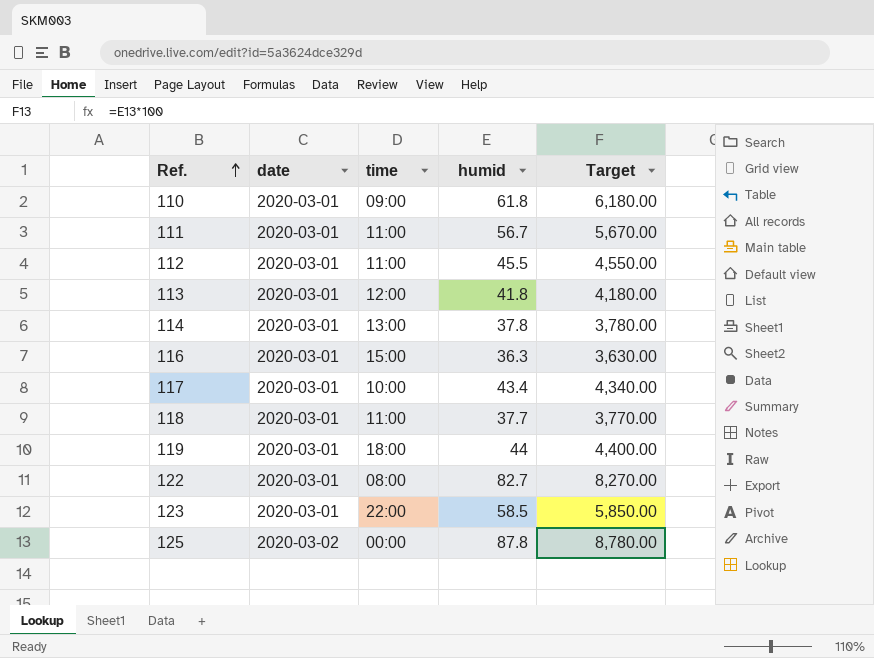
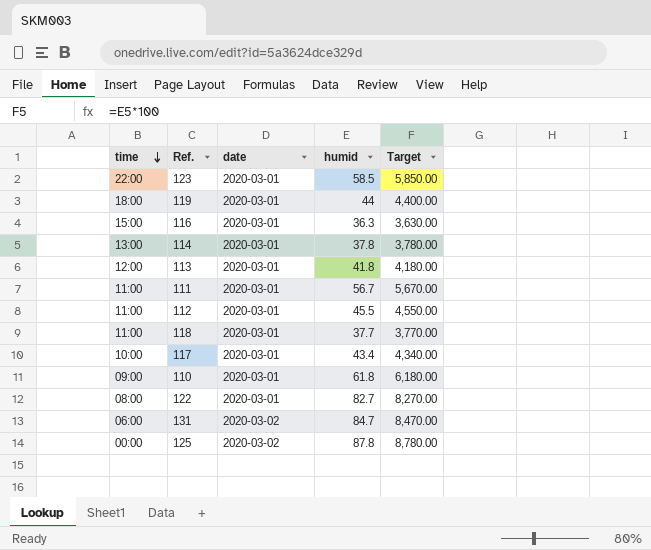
row order: Ref. ascending -> time descending
column time | position: 3 -> 1
row 131: none -> 06:00 | 2020-03-02 | 84.7 | 8,470.00

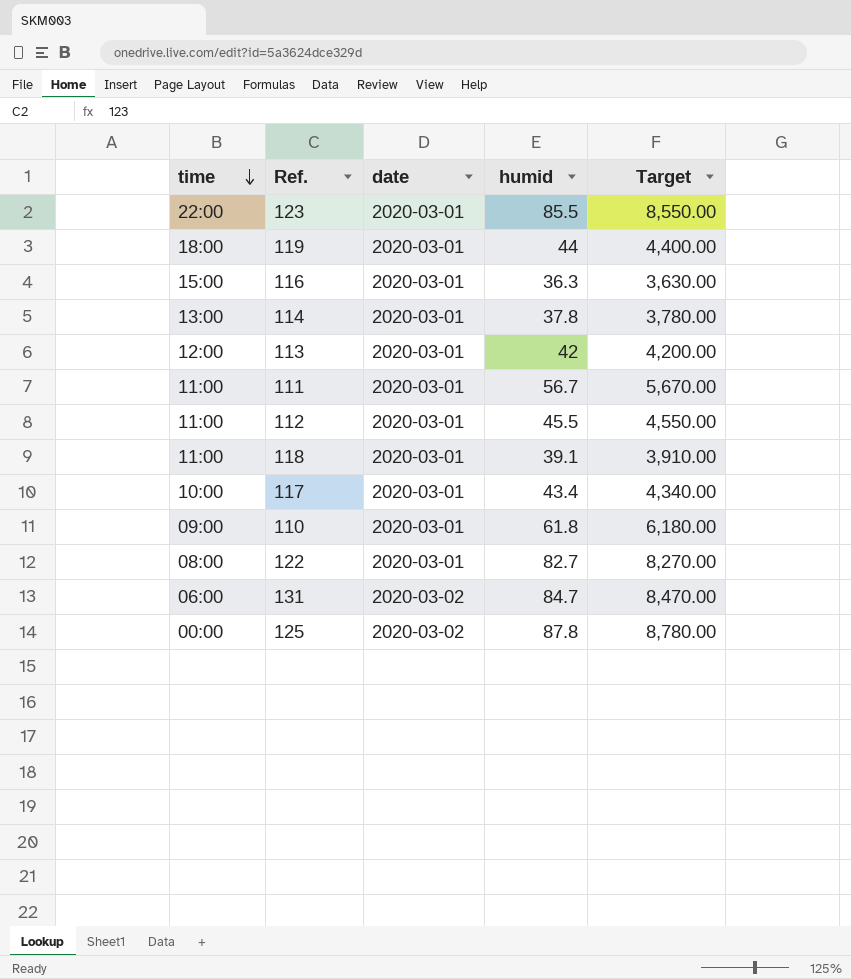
123 | humid: 58.5 -> 85.5
123 | Target: 5,850.00 -> 8,550.00
113 | humid: 41.8 -> 42
113 | Target: 4,180.00 -> 4,200.00
118 | humid: 37.7 -> 39.1
118 | Target: 3,770.00 -> 3,910.00

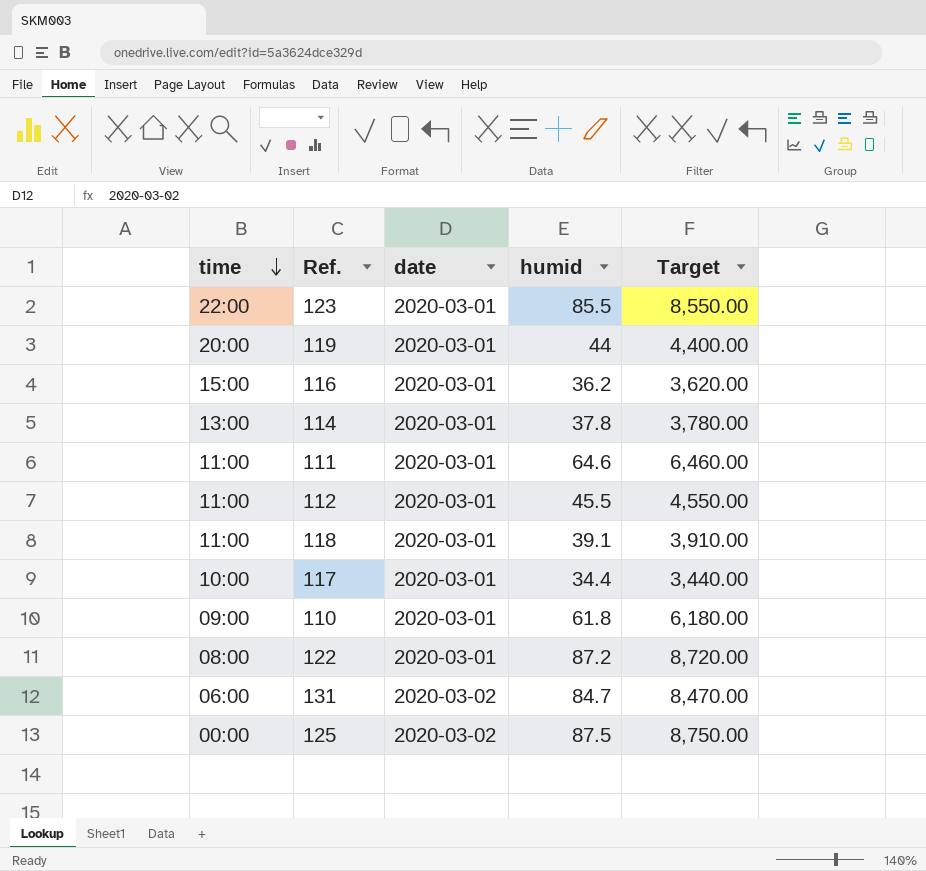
row 113: 12:00 | 2020-03-01 | 42 | 4,200.00 -> none
119 | time: 18:00 -> 20:00
116 | humid: 36.3 -> 36.2
116 | Target: 3,630.00 -> 3,620.00
111 | humid: 56.7 -> 64.6
111 | Target: 5,670.00 -> 6,460.00
117 | humid: 43.4 -> 34.4
117 | Target: 4,340.00 -> 3,440.00
122 | humid: 82.7 -> 87.2
122 | Target: 8,270.00 -> 8,720.00
125 | humid: 87.8 -> 87.5
125 | Target: 8,780.00 -> 8,750.00

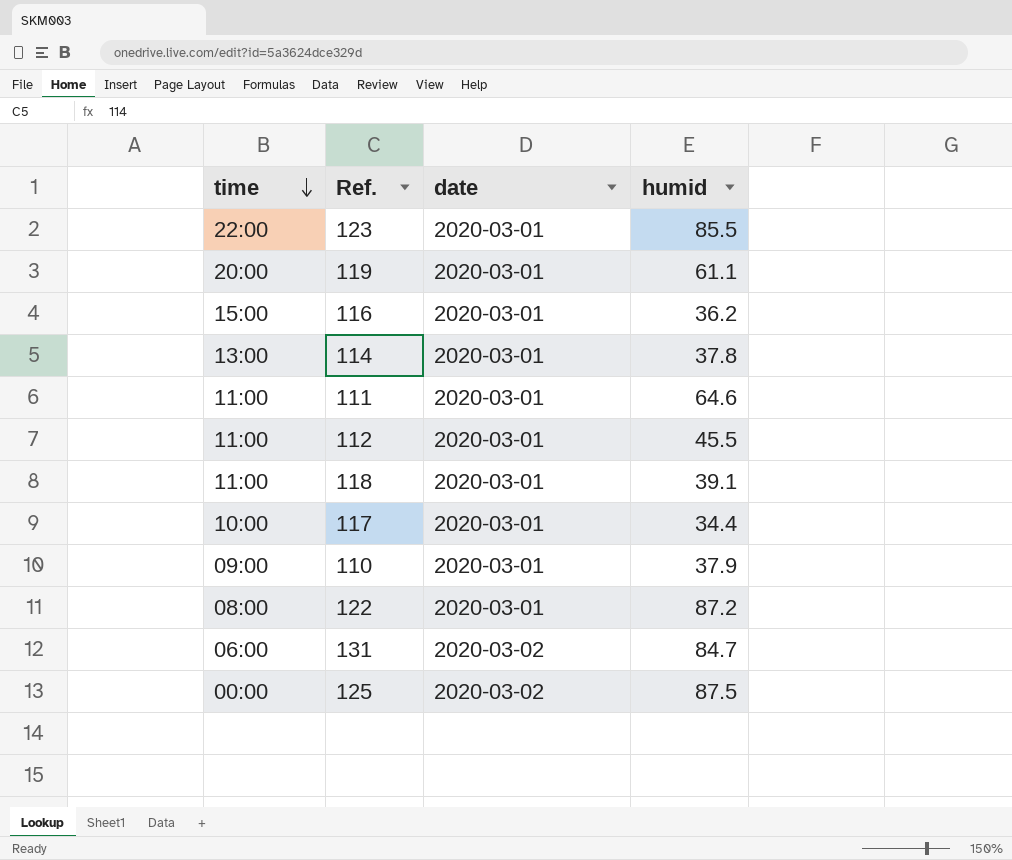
column Target | formula: [humid] * 100 -> none
119 | humid: 44 -> 61.1
110 | humid: 61.8 -> 37.9

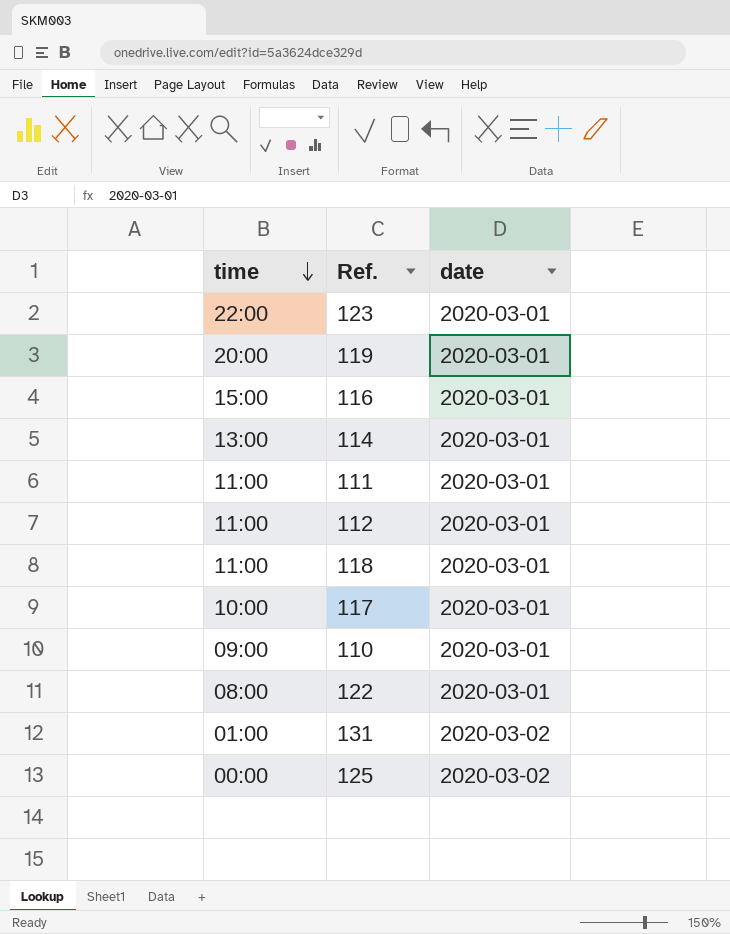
column humid | position: 4 -> none
131 | time: 06:00 -> 01:00

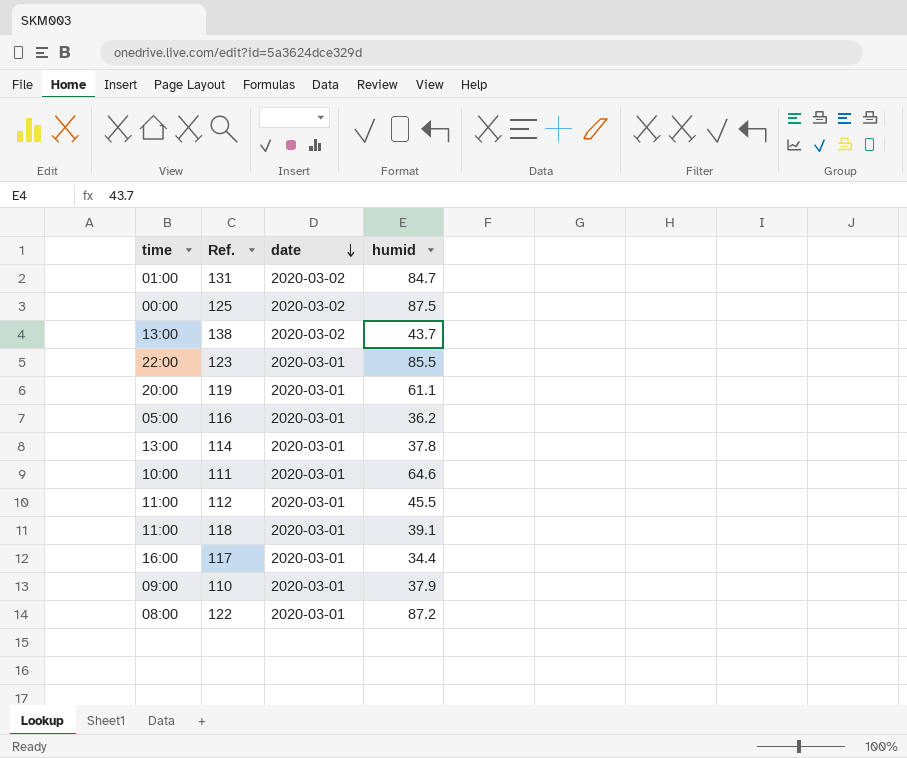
row order: time descending -> date descending
column humid | position: none -> 4
row 138: none -> 13:00 | 2020-03-02 | 43.7
116 | time: 15:00 -> 05:00
111 | time: 11:00 -> 10:00
117 | time: 10:00 -> 16:00

